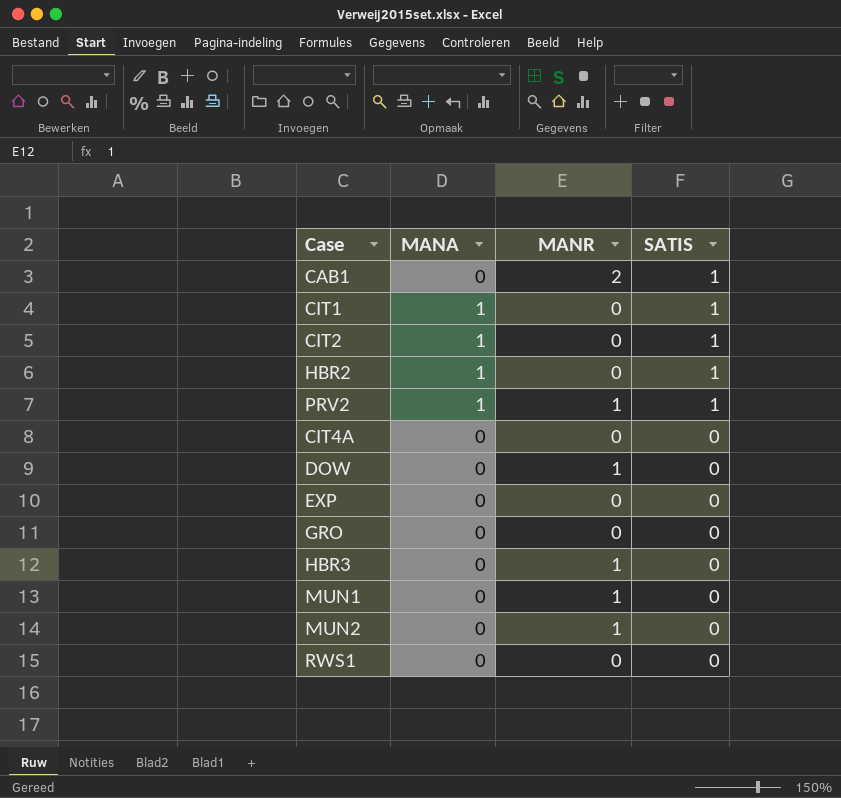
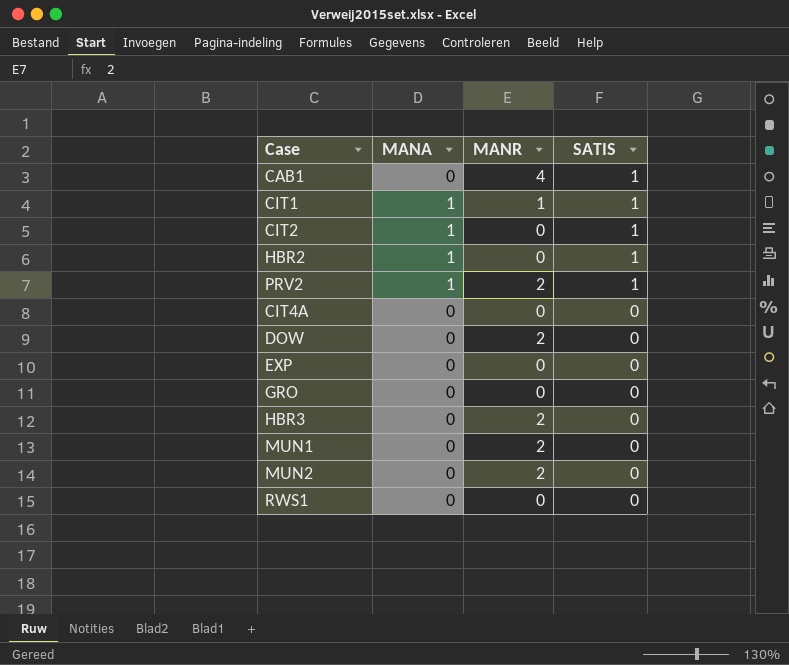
CAB1 | MANR: 2 -> 4
CIT1 | MANR: 0 -> 1
PRV2 | MANR: 1 -> 2
DOW | MANR: 1 -> 2
HBR3 | MANR: 1 -> 2
MUN1 | MANR: 1 -> 2
MUN2 | MANR: 1 -> 2

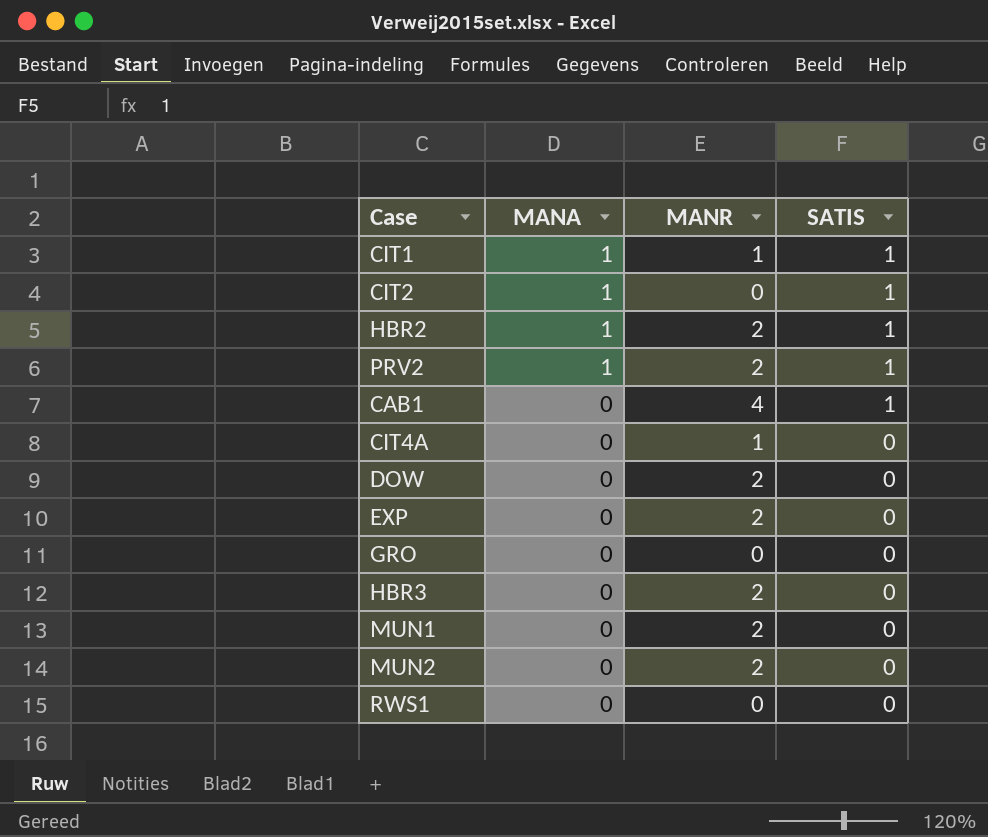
row order: SATIS descending -> MANA descending
HBR2 | MANR: 0 -> 2
CIT4A | MANR: 0 -> 1
EXP | MANR: 0 -> 2

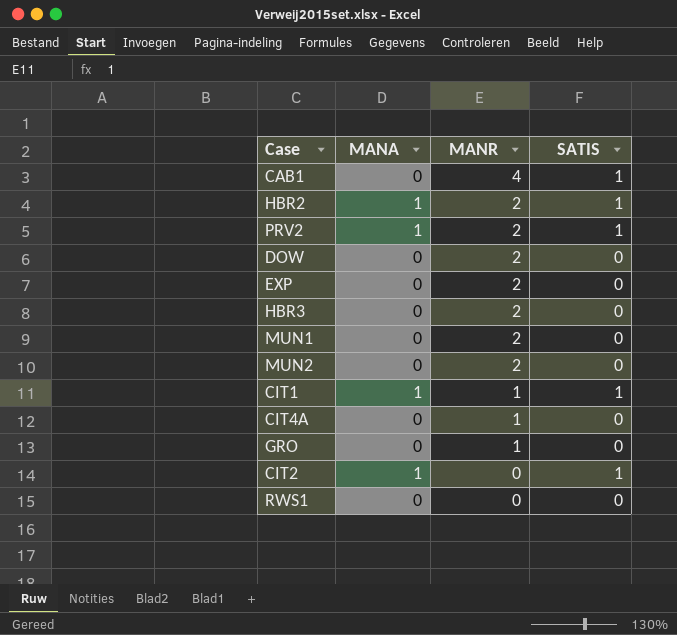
row order: MANA descending -> MANR descending
GRO | MANR: 0 -> 1

